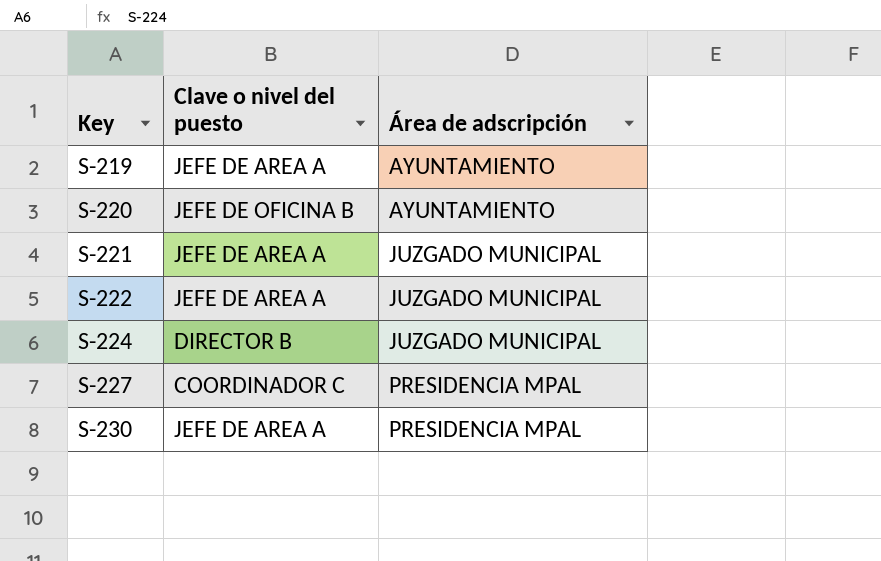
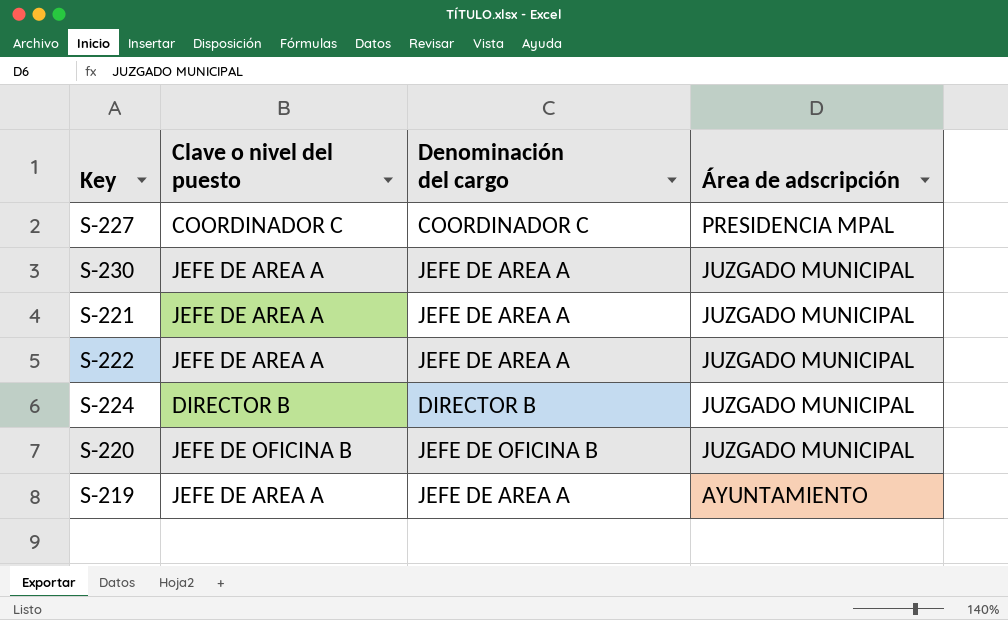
row order: Key ascending -> Área de adscripción descending
column Denominación del cargo | position: none -> 3
S-230 | Área de adscripción: PRESIDENCIA MPAL -> JUZGADO MUNICIPAL
S-220 | Área de adscripción: AYUNTAMIENTO -> JUZGADO MUNICIPAL

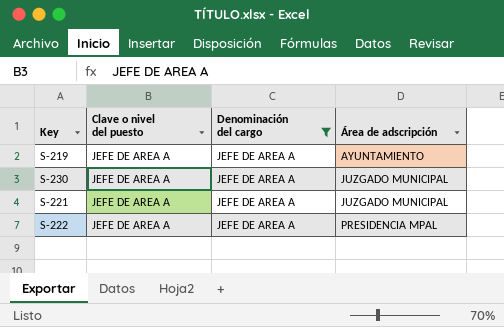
filter: none -> Denominación del cargo = JEFE DE AREA A
row order: Área de adscripción descending -> Área de adscripción ascending
S-222 | Área de adscripción: JUZGADO MUNICIPAL -> PRESIDENCIA MPAL

